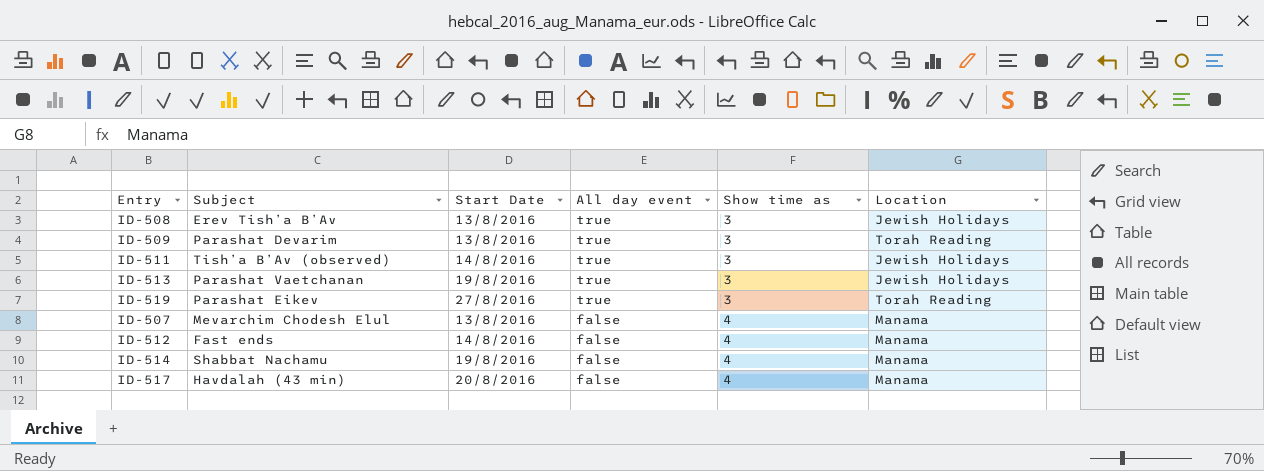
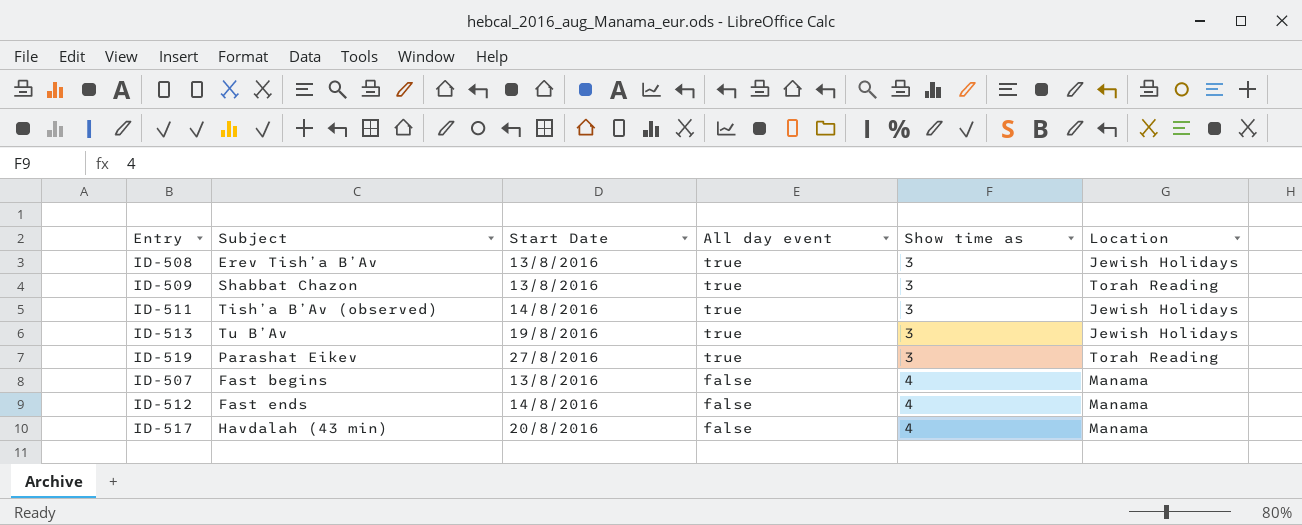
row ID-514: Shabbat Nachamu | 19/8/2016 | false | 4 | Manama -> none
ID-509 | Subject: Parashat Devarim -> Shabbat Chazon
ID-513 | Subject: Parashat Vaetchanan -> Tu B’Av
ID-507 | Subject: Mevarchim Chodesh Elul -> Fast begins

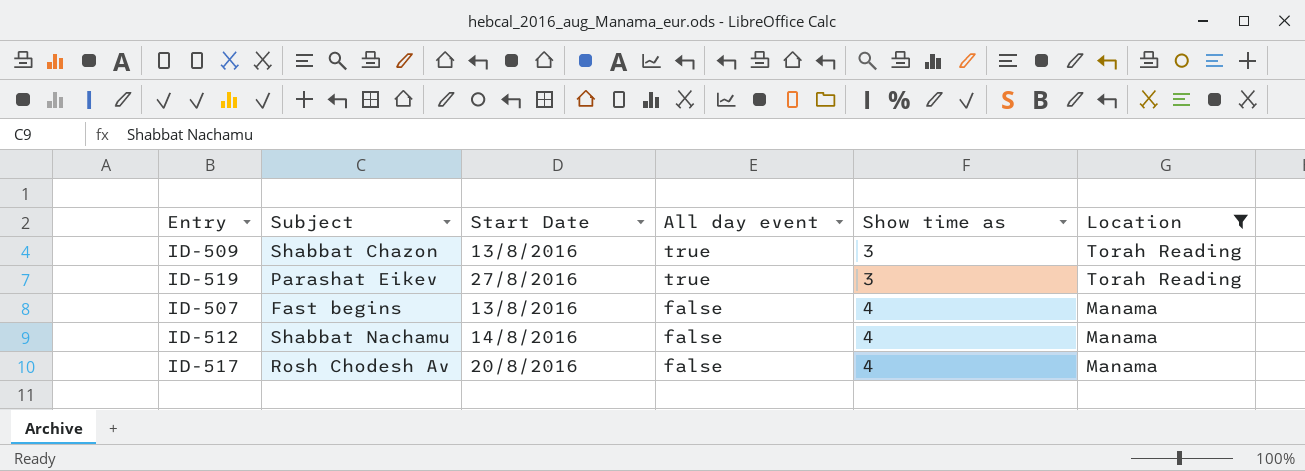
filter: none -> Location != Jewish Holidays
ID-512 | Subject: Fast ends -> Shabbat Nachamu
ID-517 | Subject: Havdalah (43 min) -> Rosh Chodesh Av

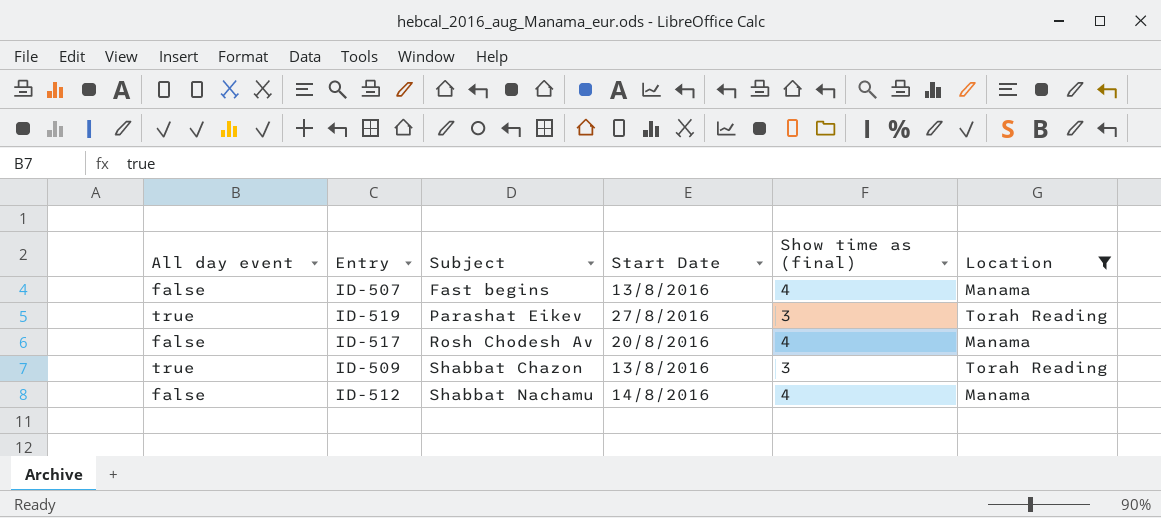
row order: All day event descending -> Subject ascending
column All day event | position: 4 -> 1
column name: Show time as -> Show time as (final)

